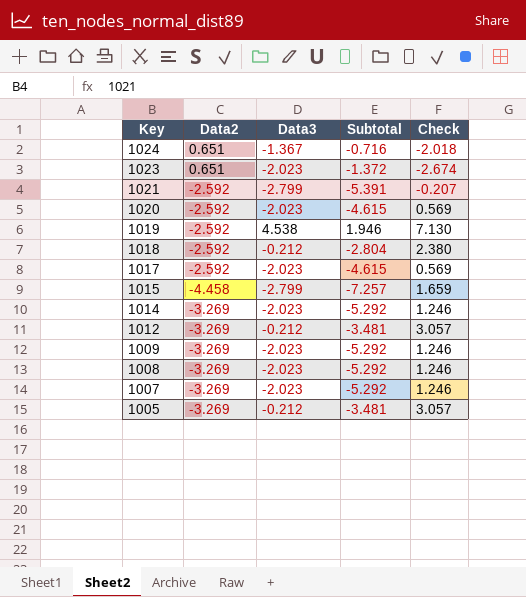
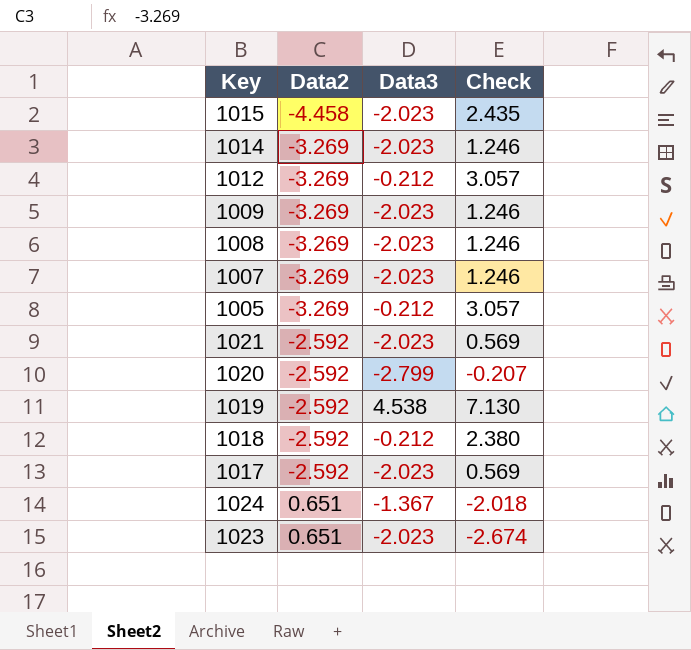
row order: Key descending -> Data2 ascending
column Subtotal | formula: [Data2] + [Data3] -> none
1015 | Data3: -2.799 -> -2.023
1015 | Check: 1.659 -> 2.435
1021 | Data3: -2.799 -> -2.023
1021 | Check: -0.207 -> 0.569
1020 | Data3: -2.023 -> -2.799
1020 | Check: 0.569 -> -0.207

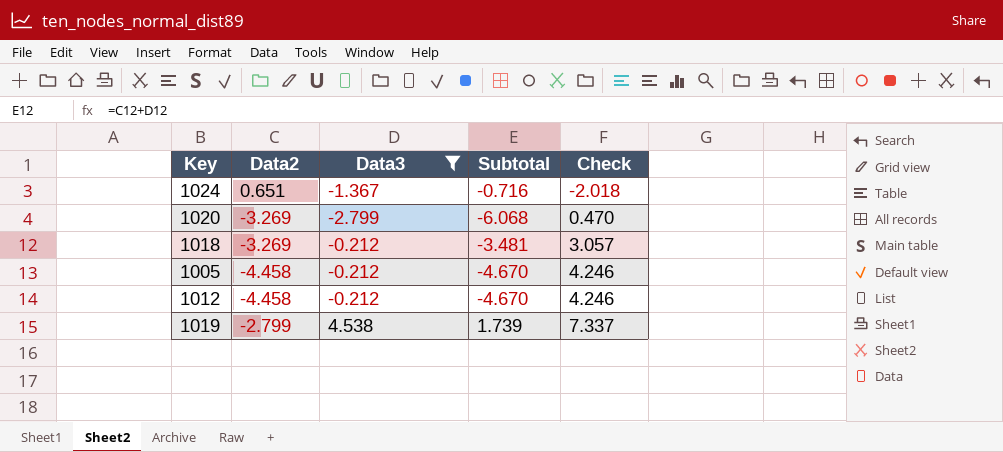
filter: none -> Data3 != -2.023
row order: Data2 ascending -> Check ascending
column Subtotal | formula: none -> [Data2] + [Data3]
1020 | Data2: -2.592 -> -3.269
1020 | Check: -0.207 -> 0.470
1018 | Data2: -2.592 -> -3.269
1018 | Check: 2.380 -> 3.057
1005 | Data2: -3.269 -> -4.458
1005 | Check: 3.057 -> 4.246
1012 | Data2: -3.269 -> -4.458
1012 | Check: 3.057 -> 4.246
1019 | Data2: -2.592 -> -2.799
1019 | Check: 7.130 -> 7.337

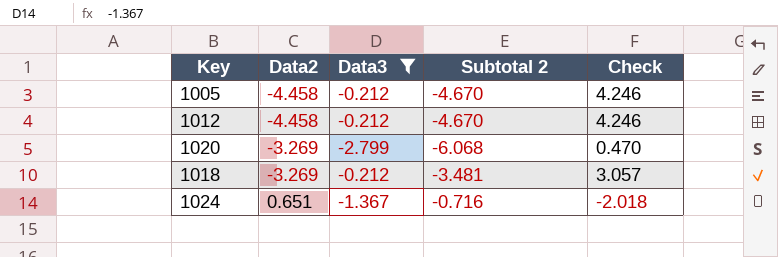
row order: Check ascending -> Data2 ascending
column name: Subtotal -> Subtotal 2
row 1019: -2.799 | 4.538 | 1.739 | 7.337 -> none

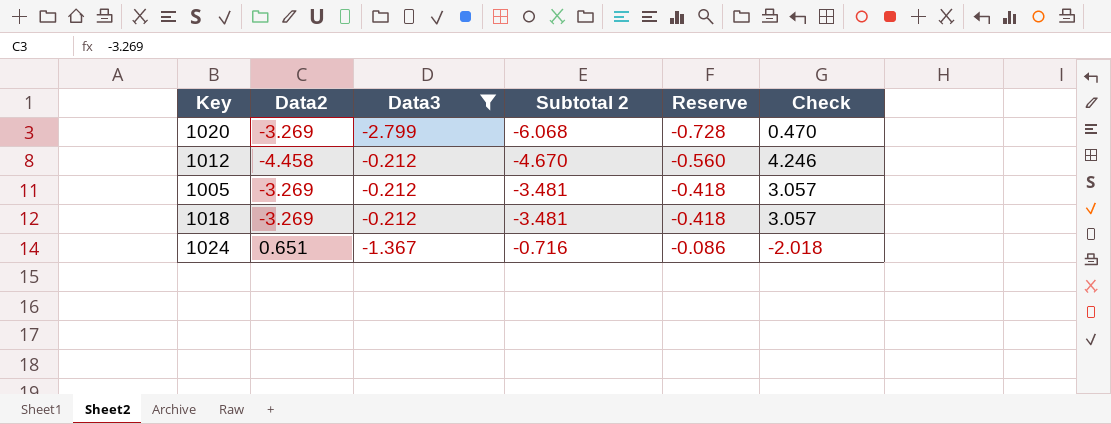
row order: Data2 ascending -> Subtotal 2 ascending
column Reserve | formula: none -> [Subtotal 2] * 0.12
1005 | Data2: -4.458 -> -3.269
1005 | Subtotal 2: -4.670 -> -3.481
1005 | Check: 4.246 -> 3.057

